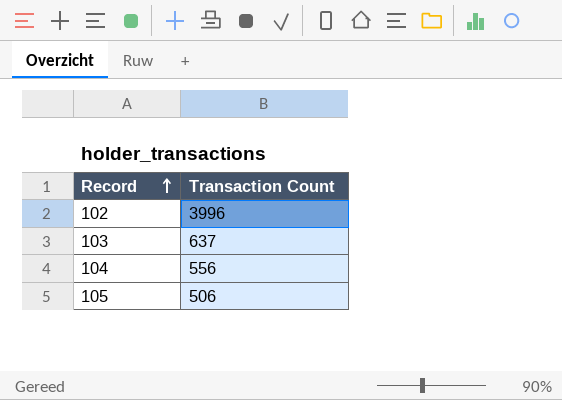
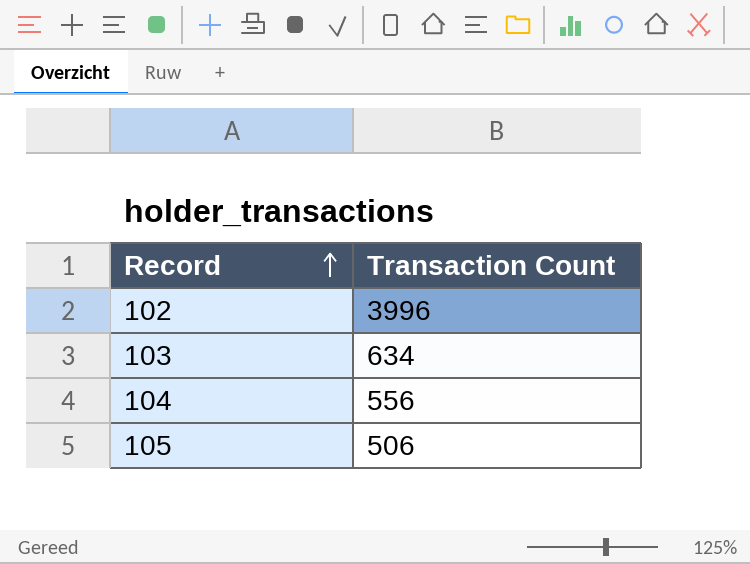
103 | Transaction Count: 637 -> 634

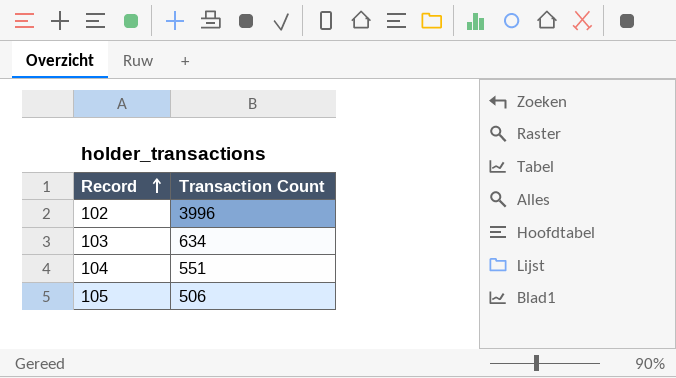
104 | Transaction Count: 556 -> 551

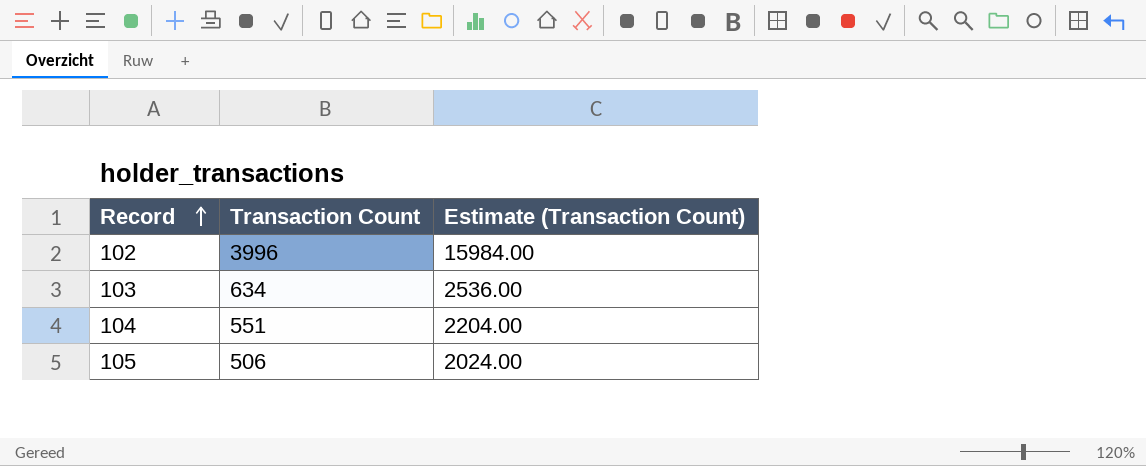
column Estimate (Transaction Count) | formula: none -> [Transaction Count] * 4

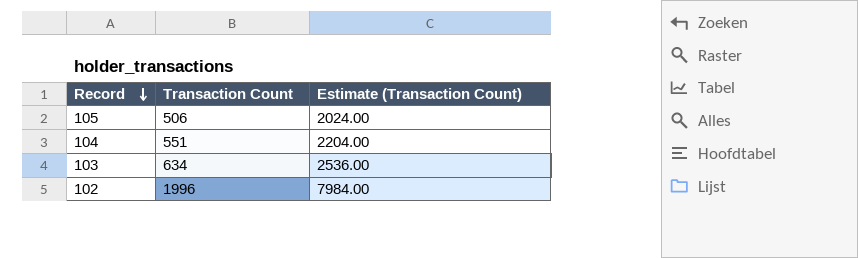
row order: Record ascending -> Record descending
102 | Transaction Count: 3996 -> 1996
102 | Estimate (Transaction Count): 15984.00 -> 7984.00

